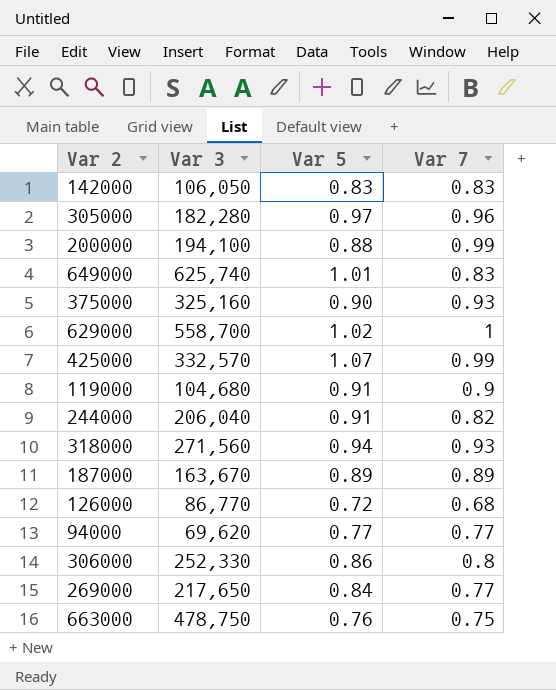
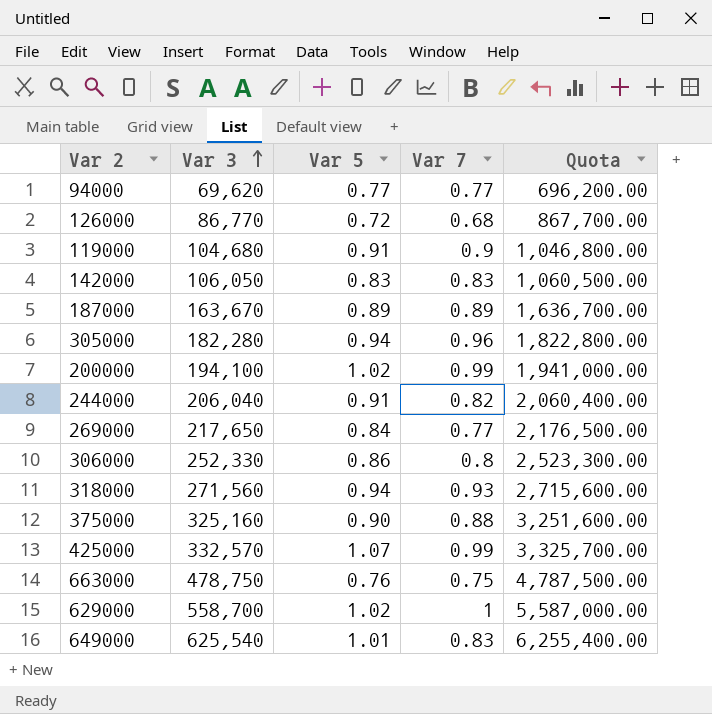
row order: none -> Var 3 ascending
column Quota | formula: none -> [Var 3] * 10
305000 | Var 5: 0.97 -> 0.94
200000 | Var 5: 0.88 -> 1.02
375000 | Var 7: 0.93 -> 0.88
649000 | Var 3: 625,740 -> 625,540

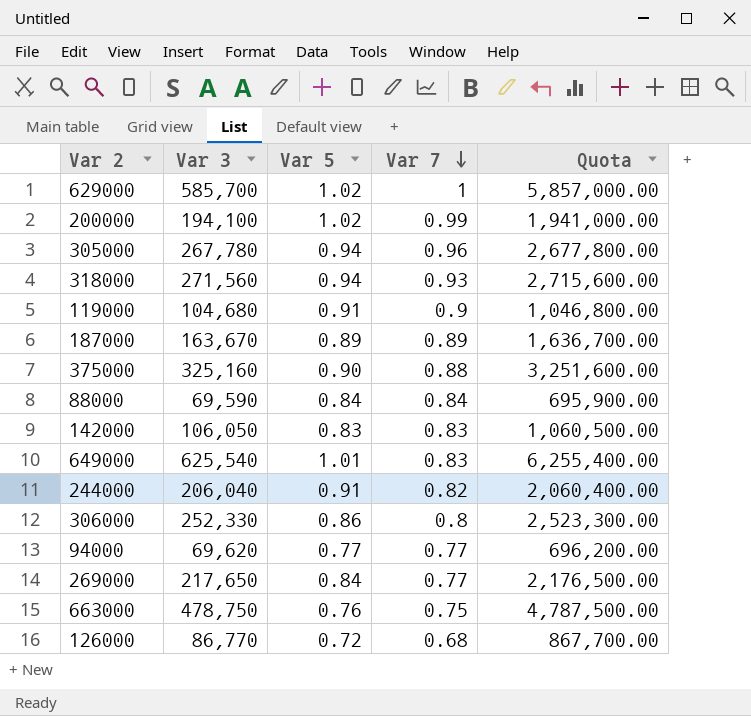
row order: Var 3 ascending -> Var 7 descending
row 425000: 332,570 | 1.07 | 0.99 | 3,325,700.00 -> none
629000 | Var 3: 558,700 -> 585,700
629000 | Quota: 5,587,000.00 -> 5,857,000.00
305000 | Var 3: 182,280 -> 267,780
305000 | Quota: 1,822,800.00 -> 2,677,800.00
row 88000: none -> 69,590 | 0.84 | 0.84 | 695,900.00

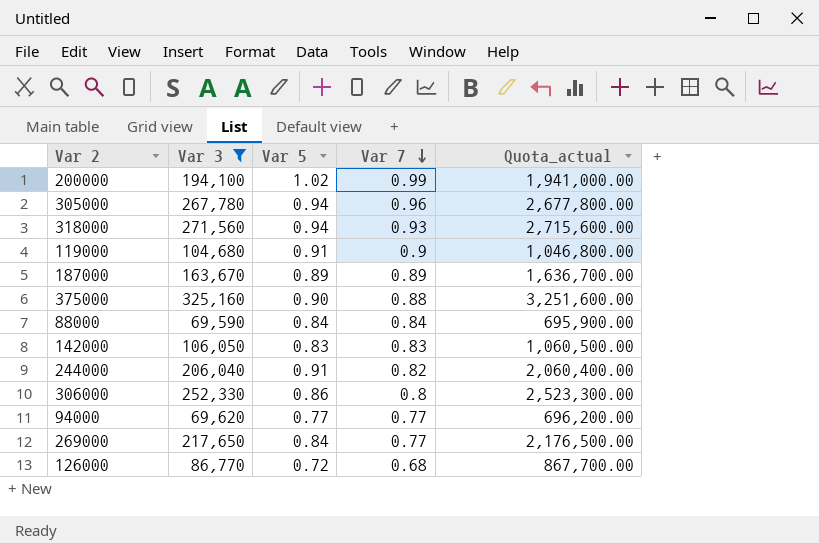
filter: none -> Var 3 <= 325,160
column name: Quota -> Quota_actual

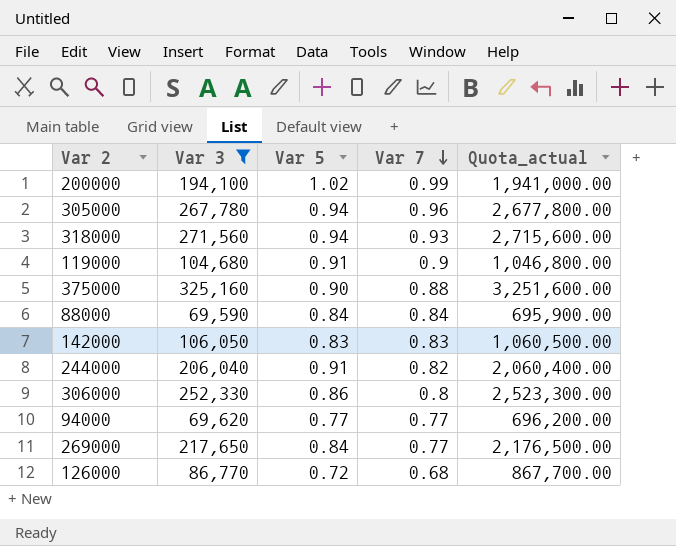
row 187000: 163,670 | 0.89 | 0.89 | 1,636,700.00 -> none

